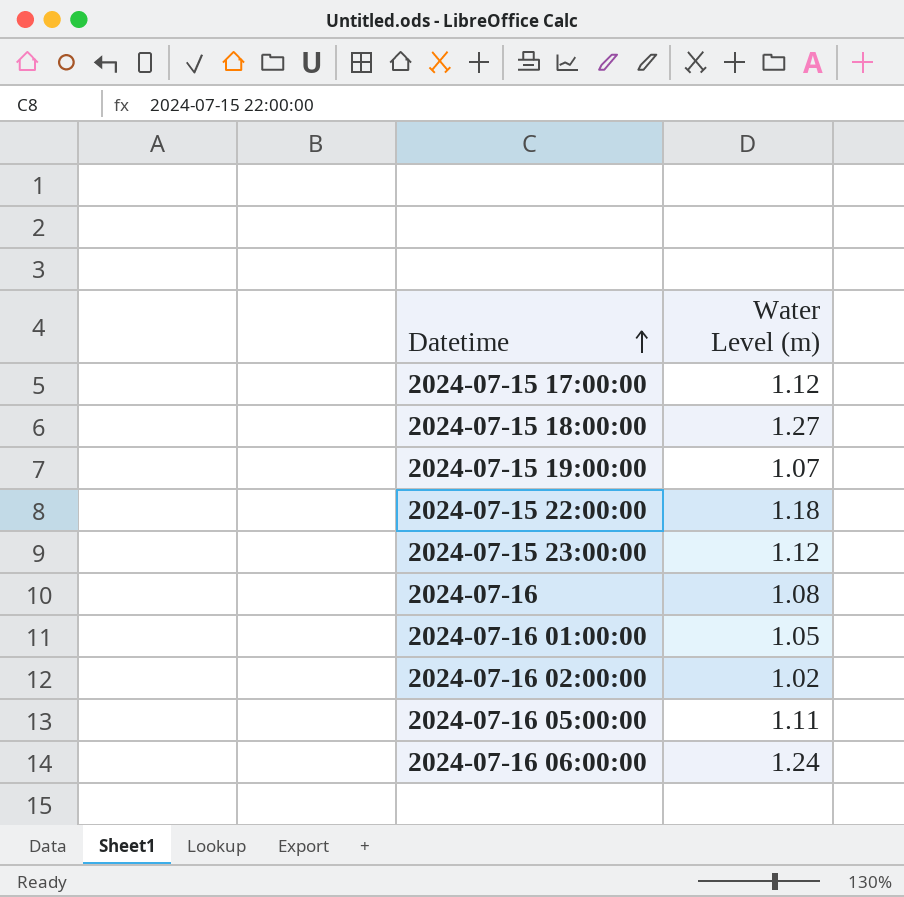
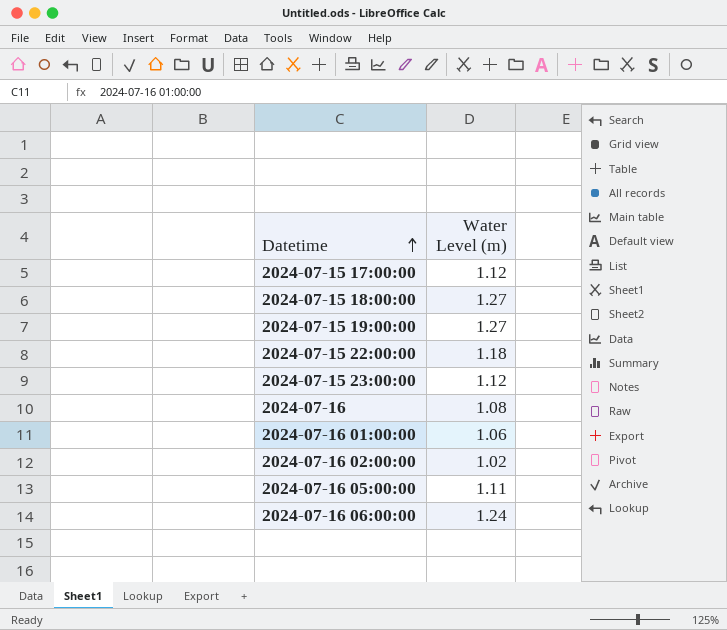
2024-07-15 19:00:00 | Water Level (m): 1.07 -> 1.27
2024-07-16 01:00:00 | Water Level (m): 1.05 -> 1.06

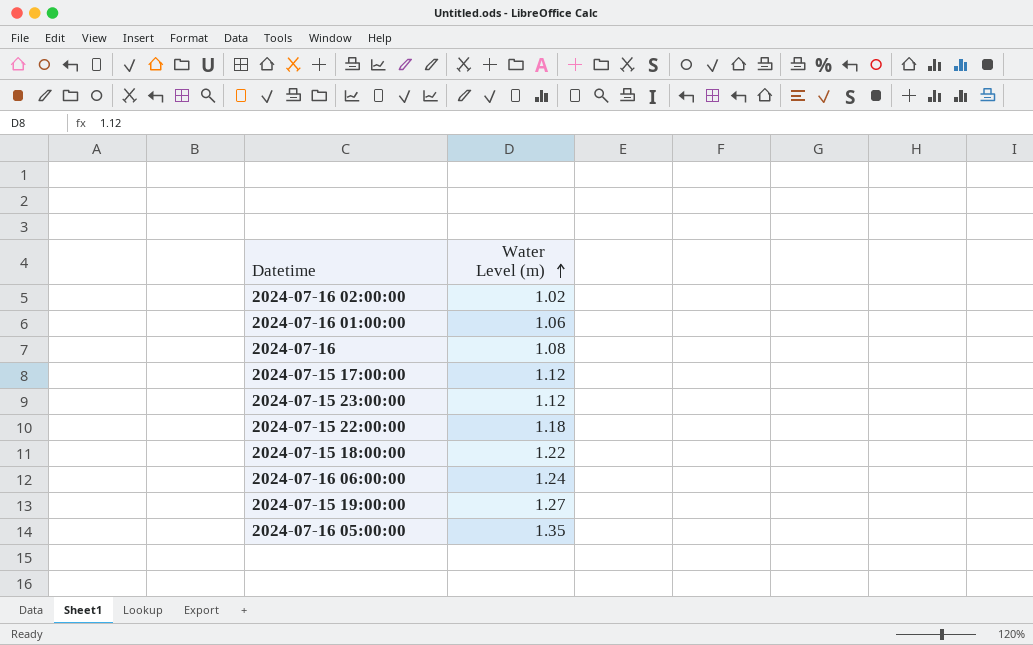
row order: Datetime ascending -> Water Level (m) ascending
2024-07-15 18:00:00 | Water Level (m): 1.27 -> 1.22
2024-07-16 05:00:00 | Water Level (m): 1.11 -> 1.35

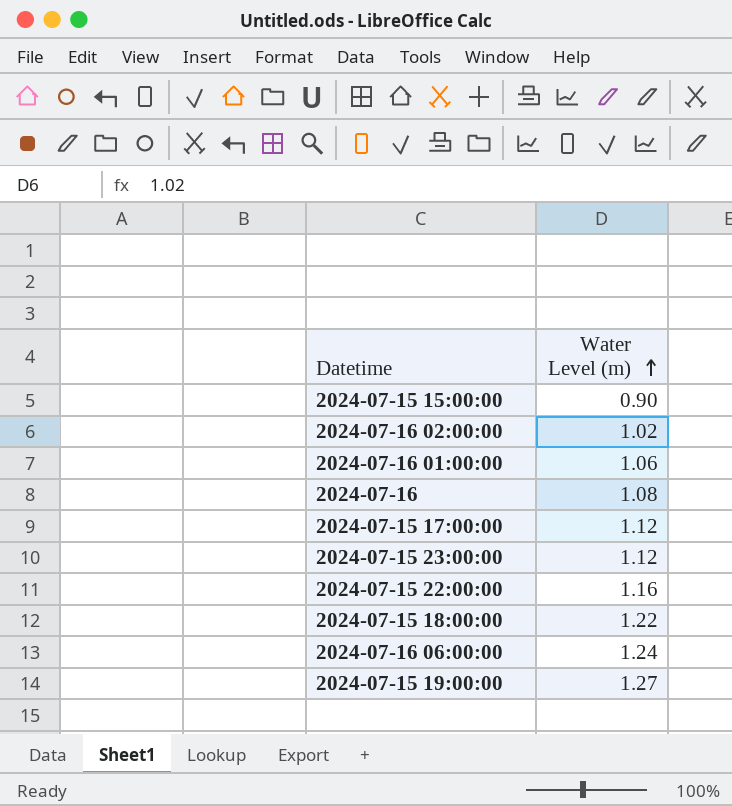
row 2024-07-16 05:00:00: 1.35 -> none
row 2024-07-15 15:00:00: none -> 0.90
2024-07-15 22:00:00 | Water Level (m): 1.18 -> 1.16

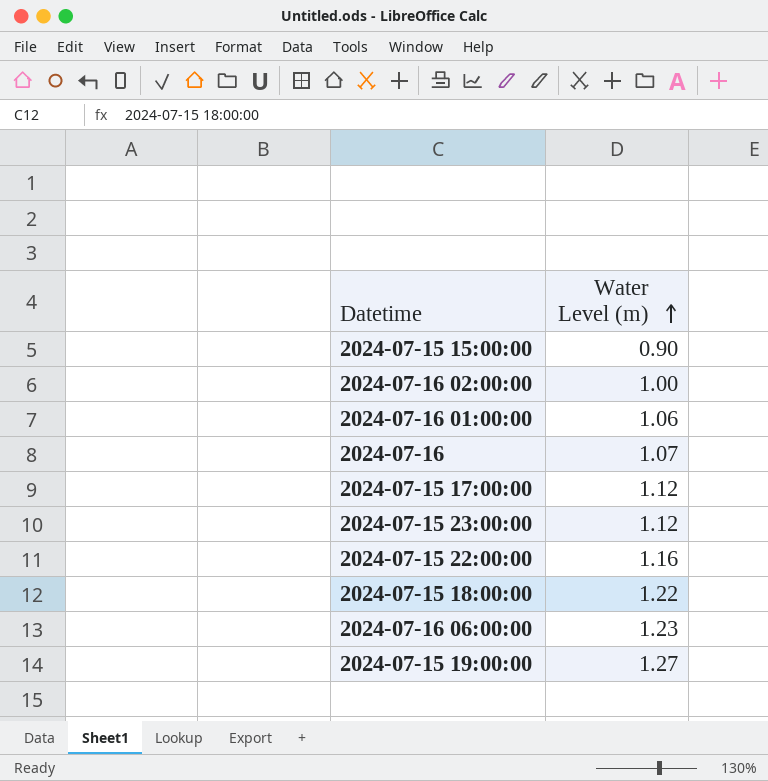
2024-07-16 02:00:00 | Water Level (m): 1.02 -> 1.00
2024-07-16 | Water Level (m): 1.08 -> 1.07
2024-07-16 06:00:00 | Water Level (m): 1.24 -> 1.23

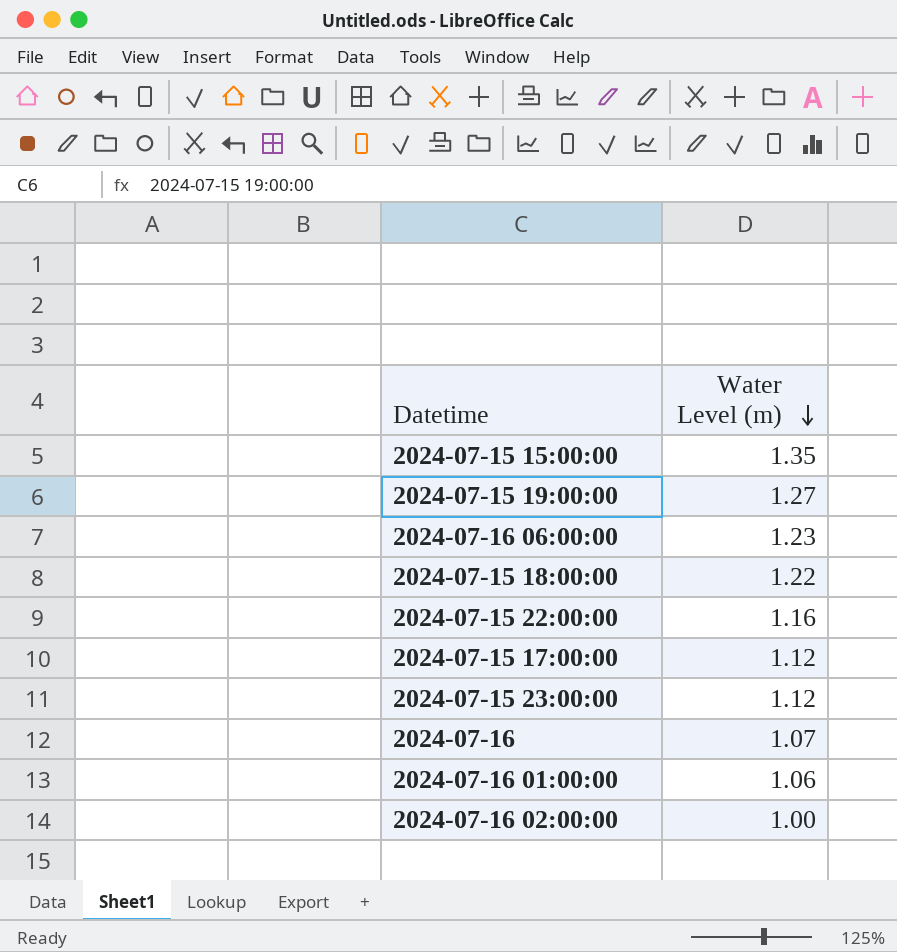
row order: Water Level (m) ascending -> Water Level (m) descending
2024-07-15 15:00:00 | Water Level (m): 0.90 -> 1.35

